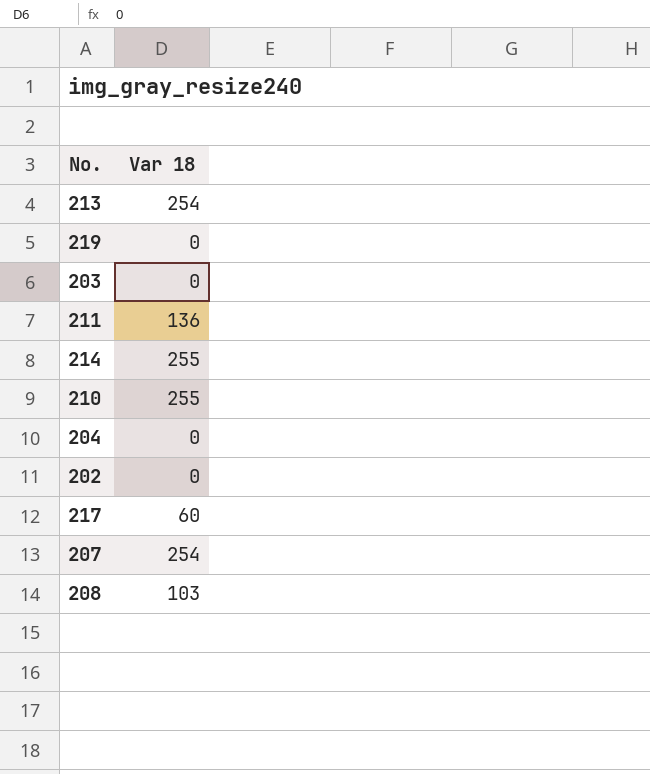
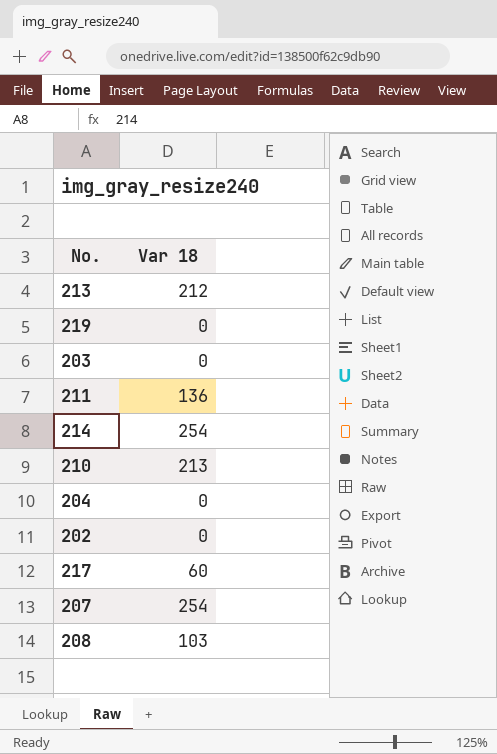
213 | Var 18: 254 -> 212
214 | Var 18: 255 -> 254
210 | Var 18: 255 -> 213

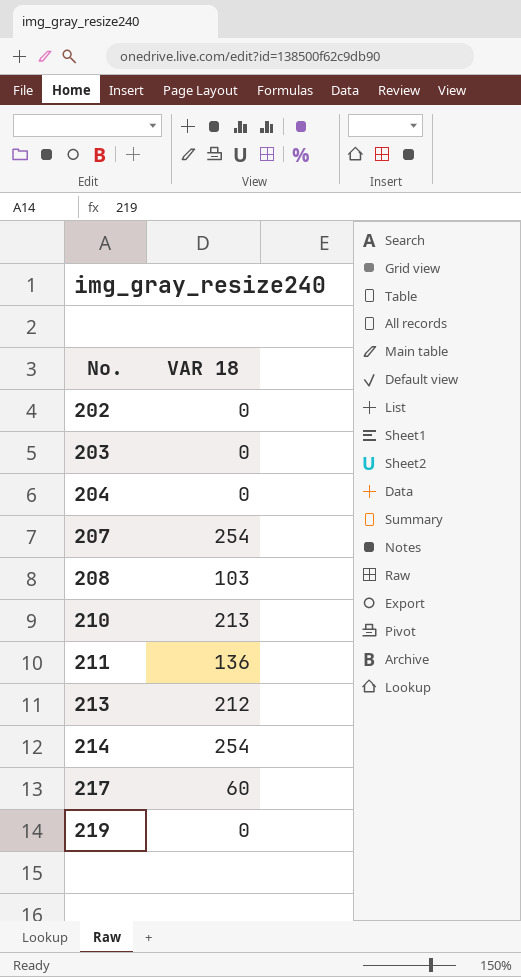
row order: none -> No. ascending
column name: Var 18 -> VAR 18

